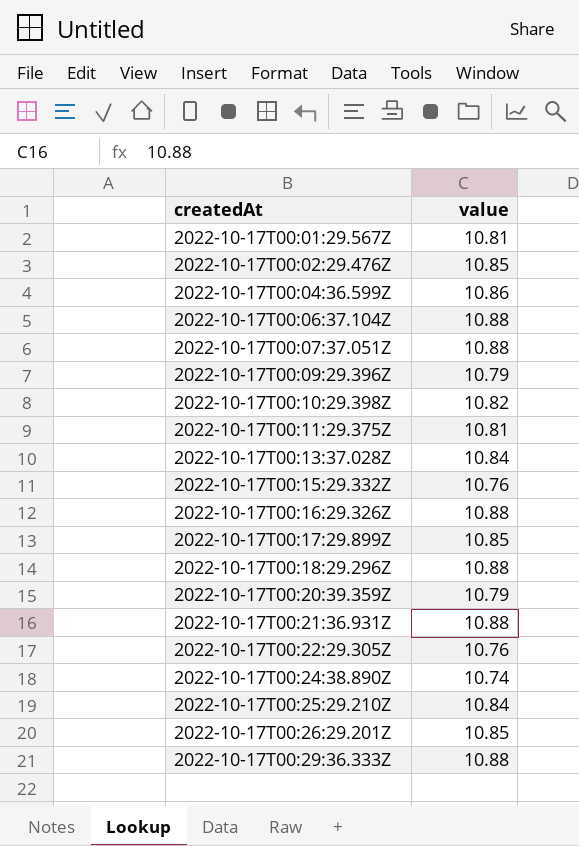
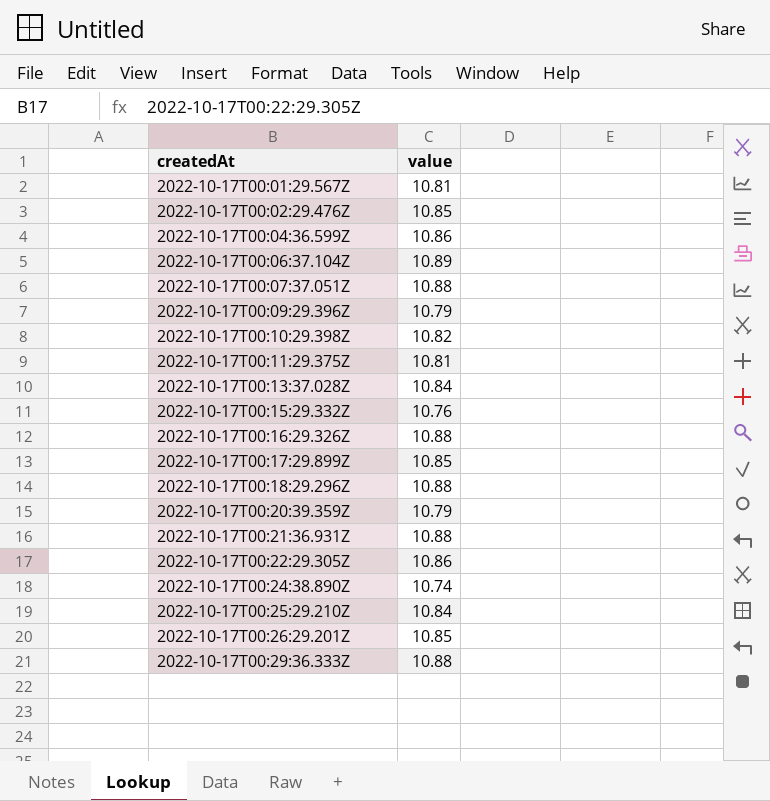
2022-10-17T00:06:37.104Z | value: 10.88 -> 10.89
2022-10-17T00:22:29.305Z | value: 10.76 -> 10.86

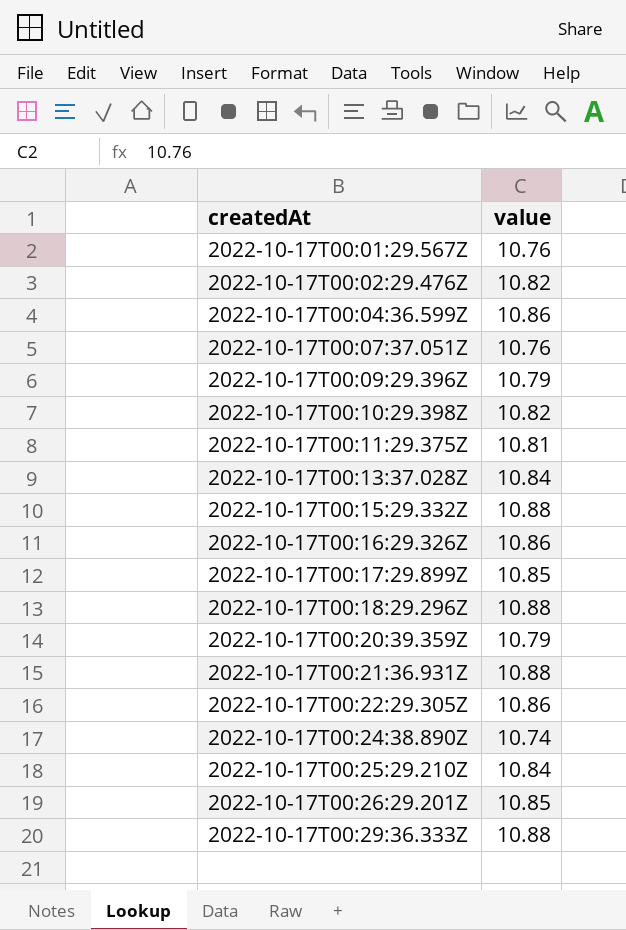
row 2022-10-17T00:06:37.104Z: 10.89 -> none
2022-10-17T00:01:29.567Z | value: 10.81 -> 10.76
2022-10-17T00:02:29.476Z | value: 10.85 -> 10.82
2022-10-17T00:07:37.051Z | value: 10.88 -> 10.76
2022-10-17T00:15:29.332Z | value: 10.76 -> 10.88
2022-10-17T00:16:29.326Z | value: 10.88 -> 10.86

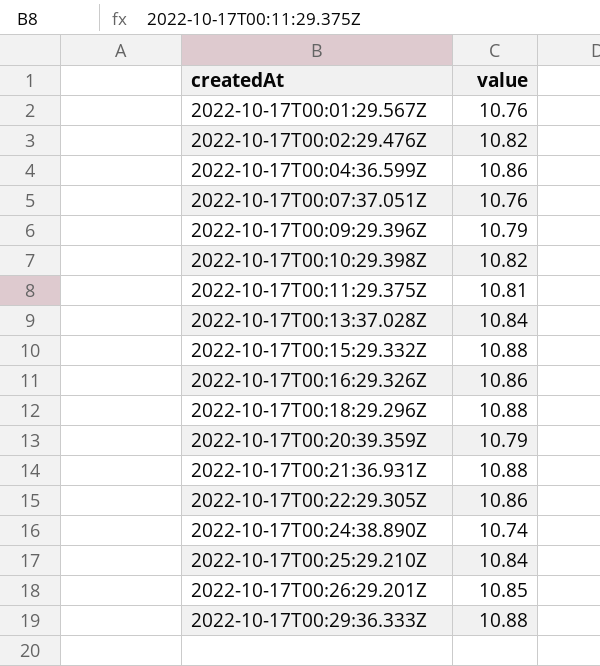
row 2022-10-17T00:17:29.899Z: 10.85 -> none

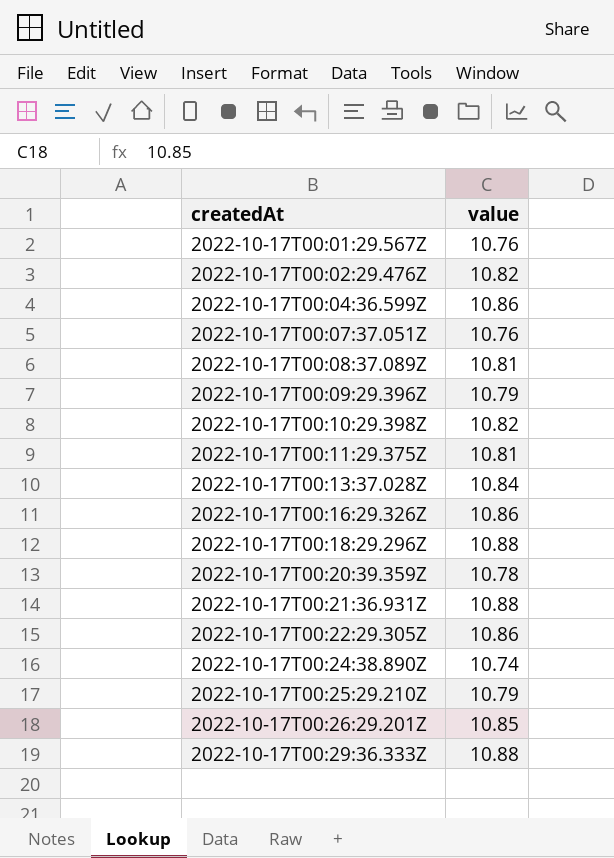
row 2022-10-17T00:15:29.332Z: 10.88 -> none
row 2022-10-17T00:08:37.089Z: none -> 10.81
2022-10-17T00:20:39.359Z | value: 10.79 -> 10.78
2022-10-17T00:25:29.210Z | value: 10.84 -> 10.79

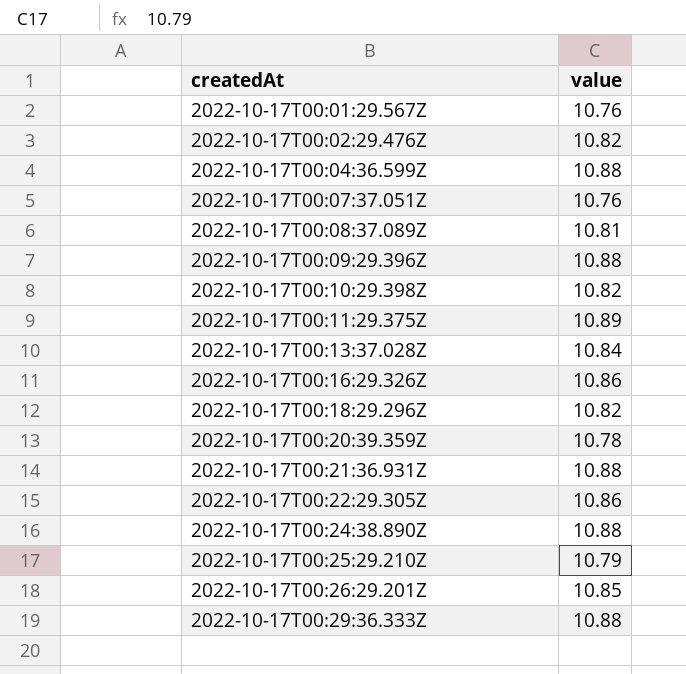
2022-10-17T00:04:36.599Z | value: 10.86 -> 10.88
2022-10-17T00:09:29.396Z | value: 10.79 -> 10.88
2022-10-17T00:11:29.375Z | value: 10.81 -> 10.89
2022-10-17T00:18:29.296Z | value: 10.88 -> 10.82
2022-10-17T00:24:38.890Z | value: 10.74 -> 10.88

